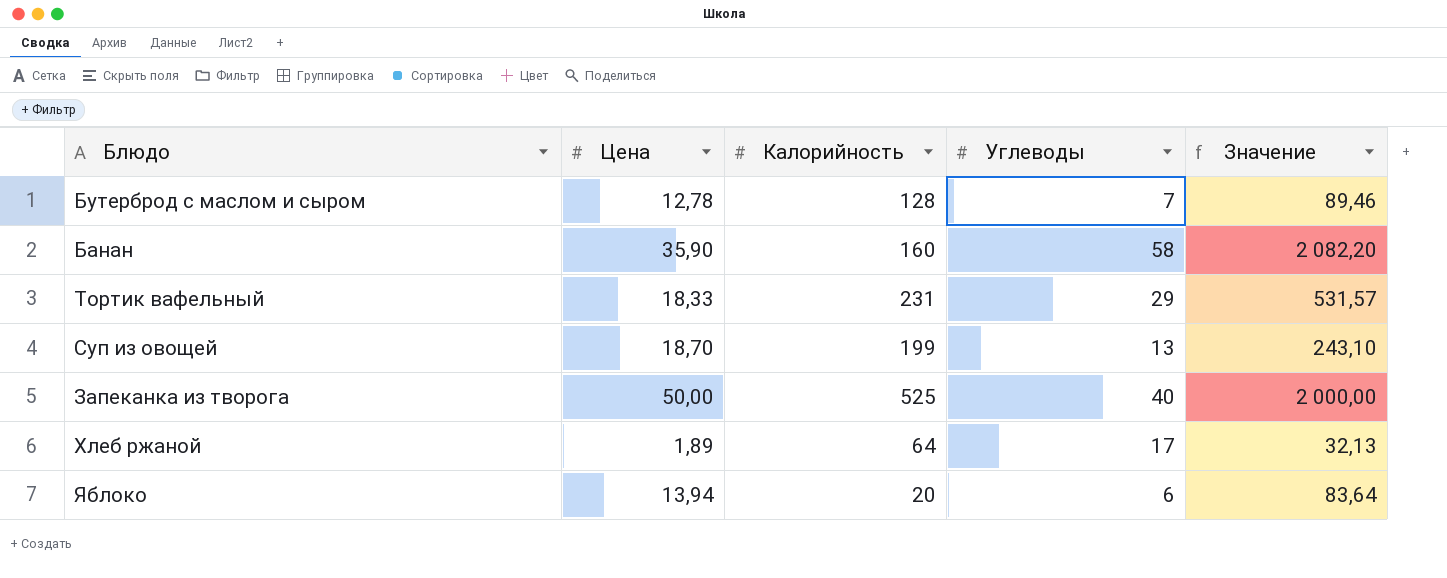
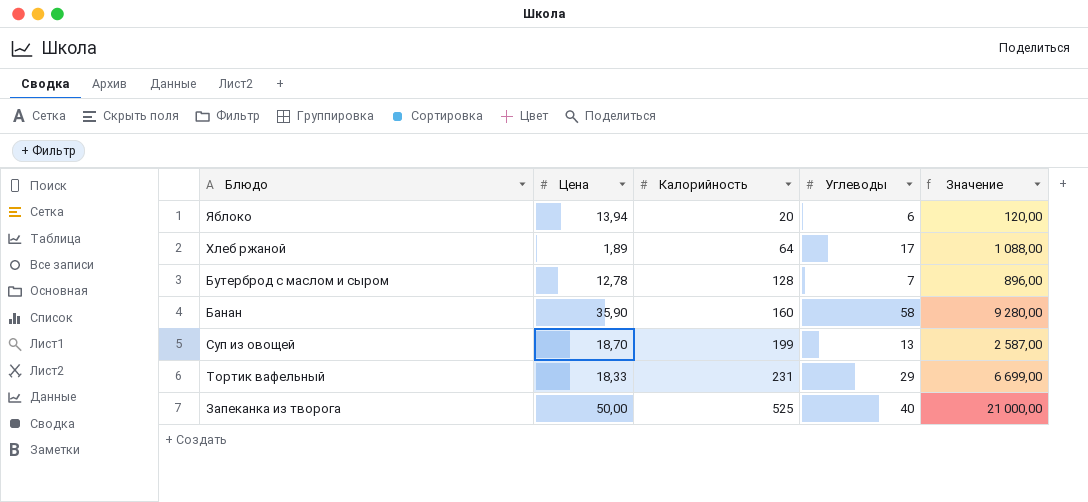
row order: none -> Калорийность ascending
column Значение | formula: [Цена] * [Углеводы] -> [Калорийность] * [Углеводы]

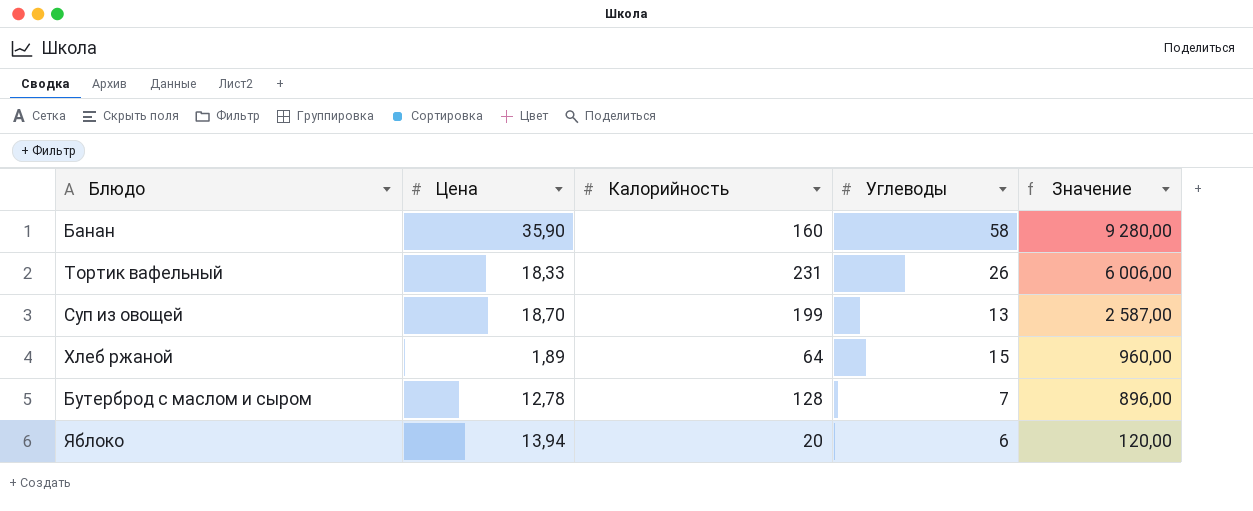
row order: Калорийность ascending -> Значение descending
row Запеканка из творога: 50,00 | 525 | 40 | 21 000,00 -> none
Тортик вафельный | Углеводы: 29 -> 26
Тортик вафельный | Значение: 6 699,00 -> 6 006,00
Хлеб ржаной | Углеводы: 17 -> 15
Хлеб ржаной | Значение: 1 088,00 -> 960,00

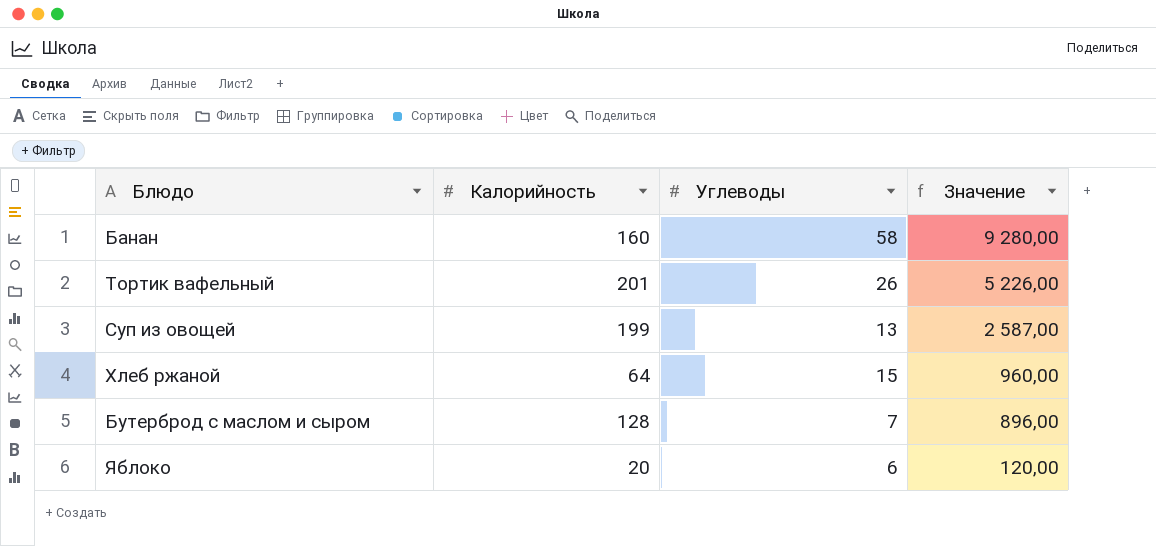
column Цена | position: 2 -> none
Тортик вафельный | Калорийность: 231 -> 201
Тортик вафельный | Значение: 6 006,00 -> 5 226,00

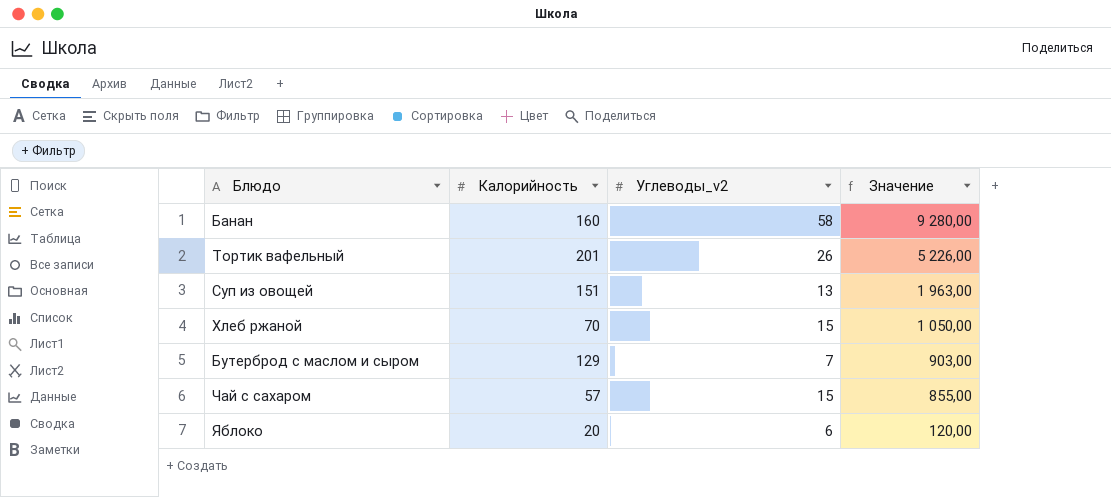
column name: Углеводы -> Углеводы_v2
Суп из овощей | Калорийность: 199 -> 151
Суп из овощей | Значение: 2 587,00 -> 1 963,00
Хлеб ржаной | Калорийность: 64 -> 70
Хлеб ржаной | Значение: 960,00 -> 1 050,00
Бутерброд с маслом и сыром | Калорийность: 128 -> 129
Бутерброд с маслом и сыром | Значение: 896,00 -> 903,00
row Чай с сахаром: none -> 57 | 15 | 855,00

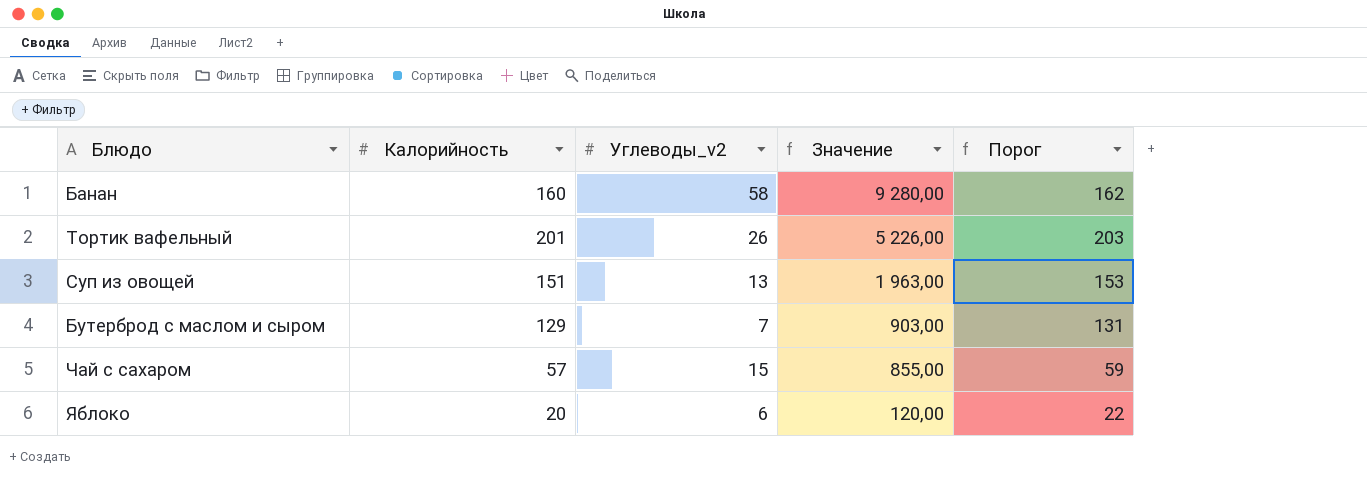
column Порог | formula: none -> [Калорийность] + 2
row Хлеб ржаной: 70 | 15 | 1 050,00 -> none

